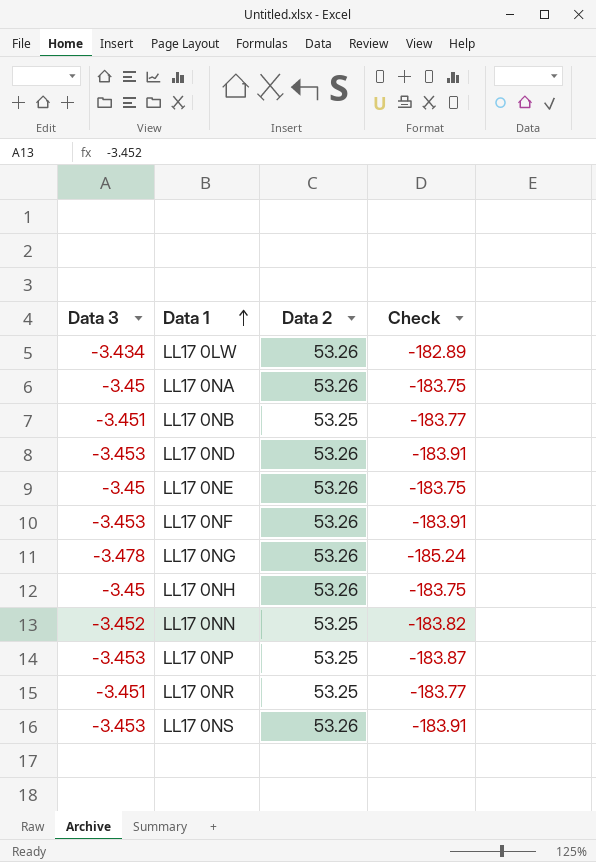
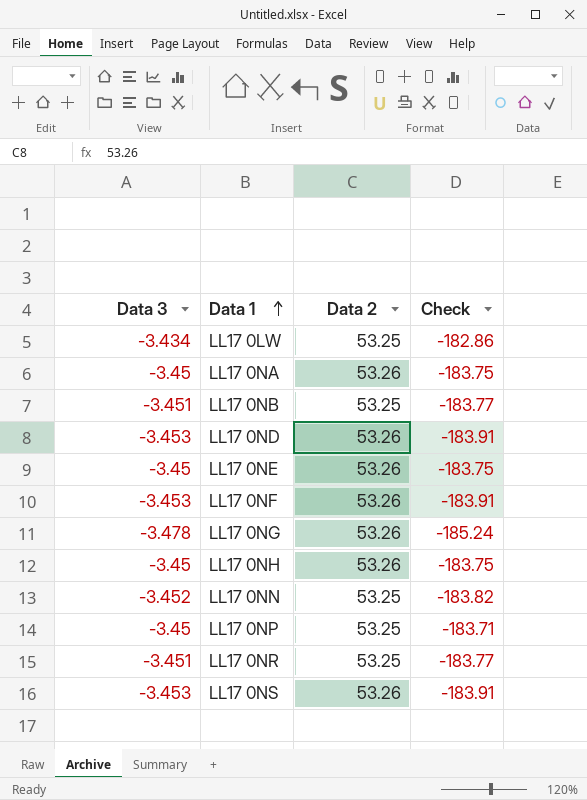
LL17 0LW | Data 2: 53.26 -> 53.25
LL17 0LW | Check: -182.89 -> -182.86
LL17 0NP | Data 3: -3.453 -> -3.45
LL17 0NP | Check: -183.87 -> -183.71

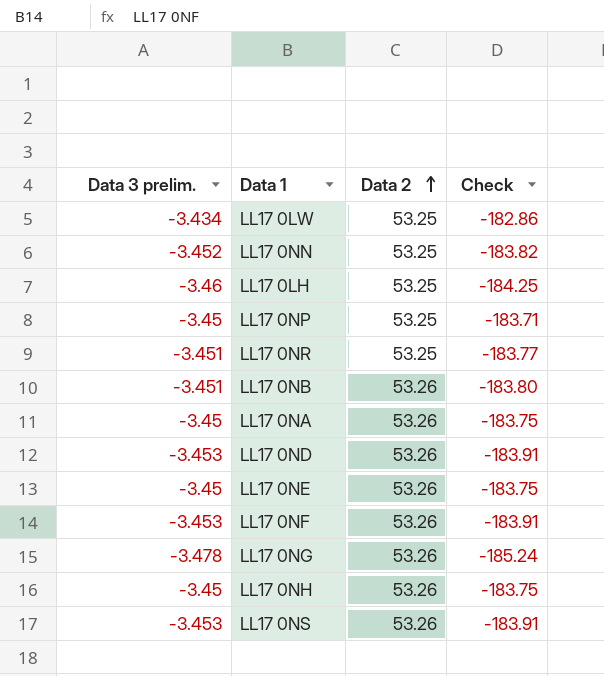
row order: Data 1 ascending -> Data 2 ascending
column name: Data 3 -> Data 3 prelim.
row LL17 0LH: none -> -3.46 | 53.25 | -184.25
LL17 0NB | Data 2: 53.25 -> 53.26
LL17 0NB | Check: -183.77 -> -183.80

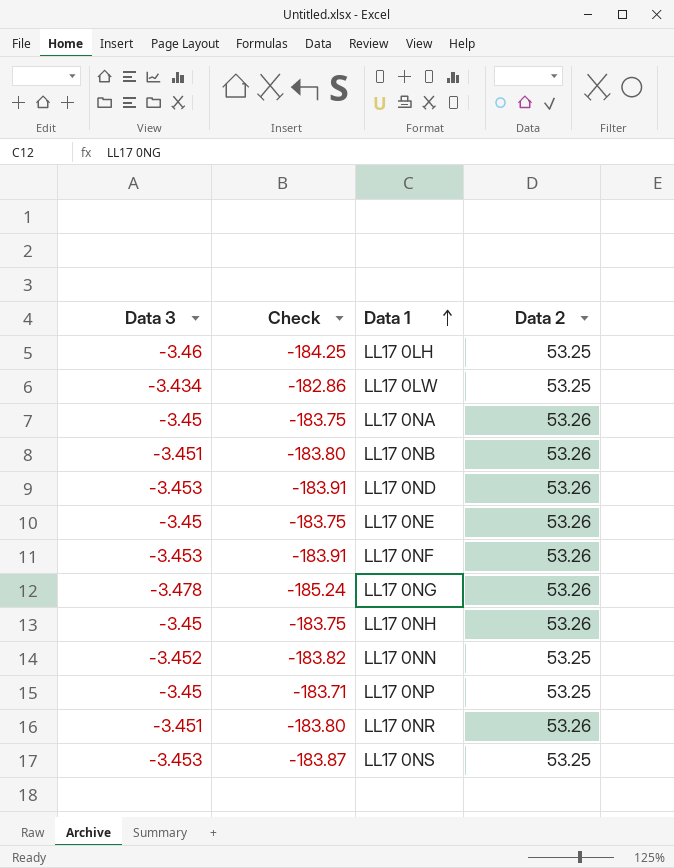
row order: Data 2 ascending -> Data 1 ascending
column name: Data 3 prelim. -> Data 3
column Check | position: 4 -> 2
LL17 0NR | Check: -183.77 -> -183.80
LL17 0NR | Data 2: 53.25 -> 53.26
LL17 0NS | Check: -183.91 -> -183.87
LL17 0NS | Data 2: 53.26 -> 53.25

